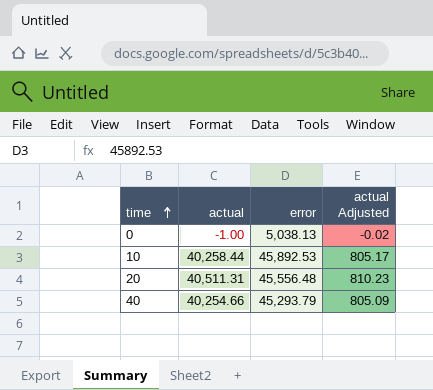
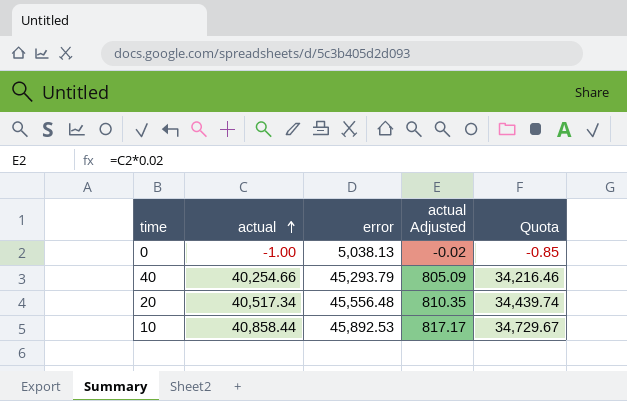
row order: time ascending -> actual ascending
column Quota | formula: none -> [actual] * 0.85
20 | actual: 40,511.31 -> 40,517.34
20 | actual Adjusted: 810.23 -> 810.35
10 | actual: 40,258.44 -> 40,858.44
10 | actual Adjusted: 805.17 -> 817.17

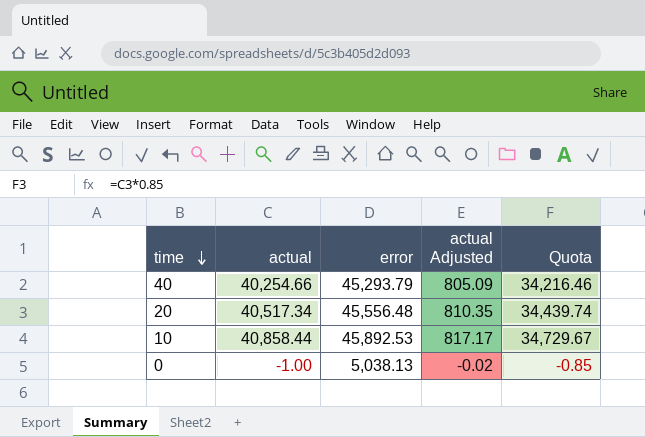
row order: actual ascending -> time descending

